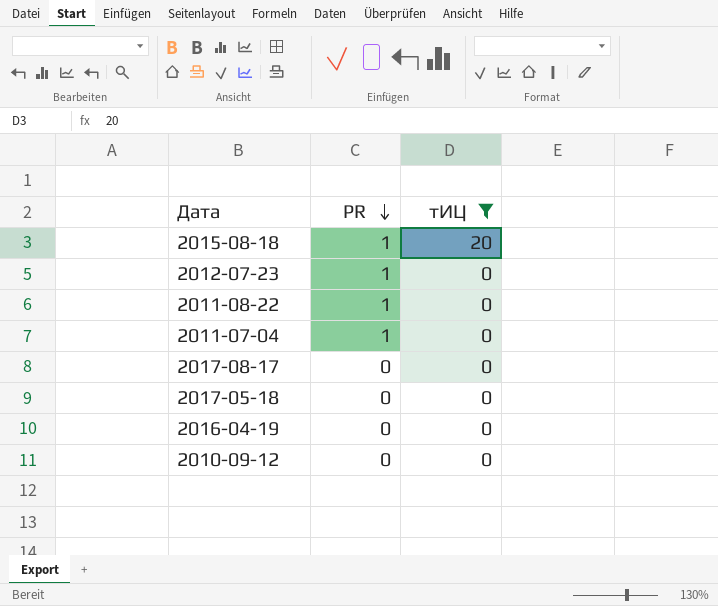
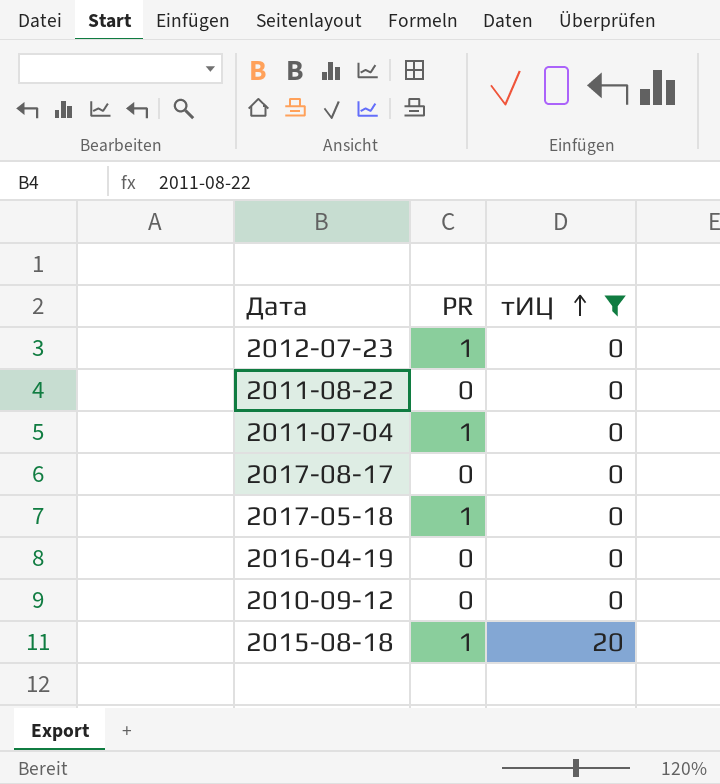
row order: PR descending -> тИЦ ascending
2011-08-22 | PR: 1 -> 0
2017-05-18 | PR: 0 -> 1

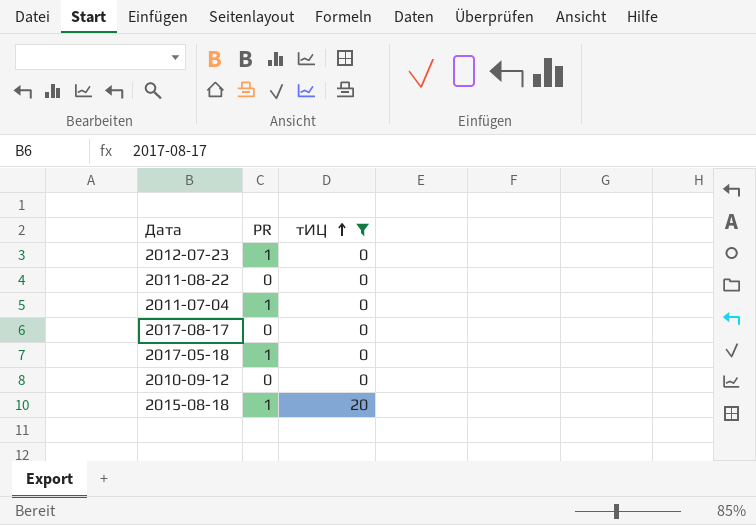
row 2016-04-19: 0 | 0 -> none

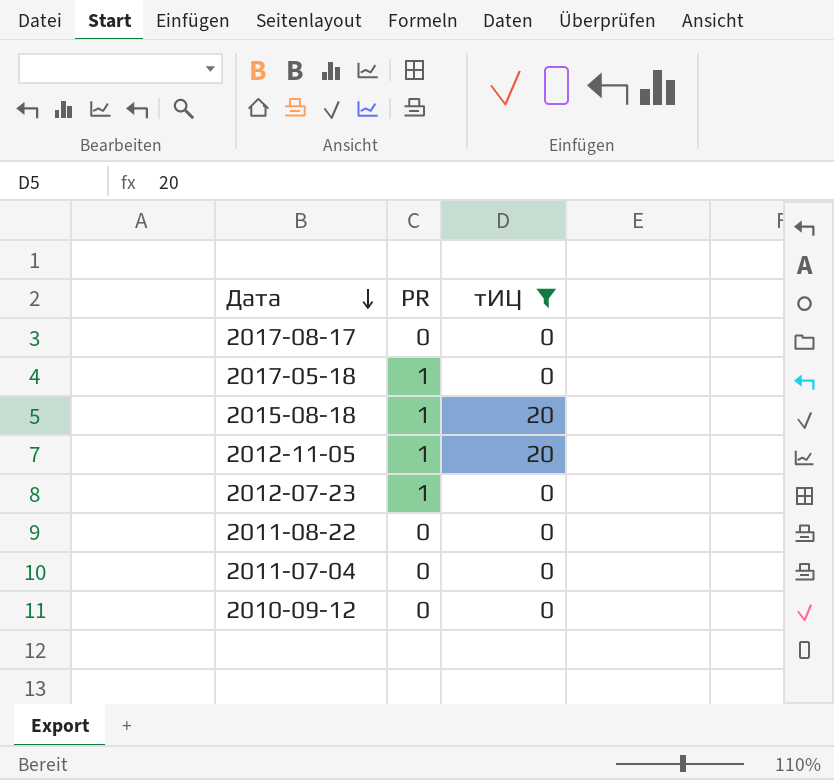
row order: тИЦ ascending -> Дата descending
row 2012-11-05: none -> 1 | 20
2011-07-04 | PR: 1 -> 0

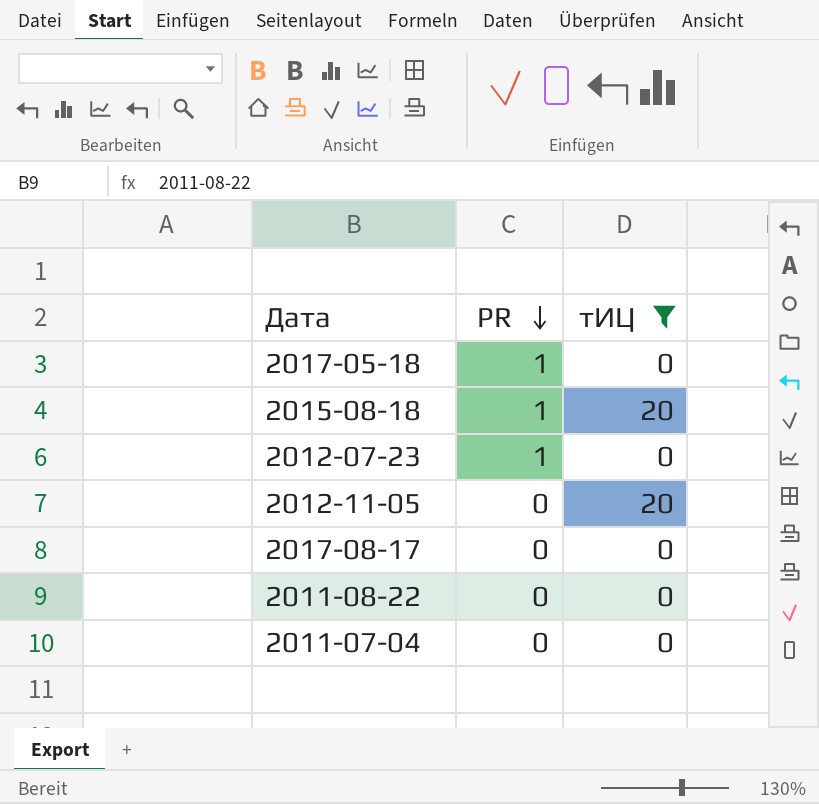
row order: Дата descending -> PR descending
row 2010-09-12: 0 | 0 -> none
2012-11-05 | PR: 1 -> 0

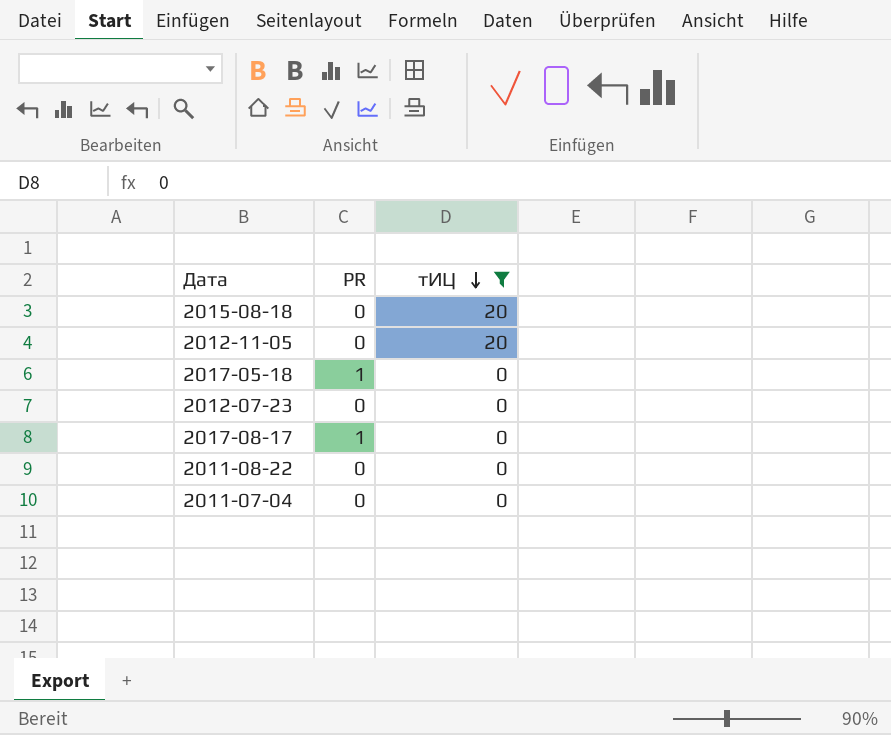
row order: PR descending -> тИЦ descending
2015-08-18 | PR: 1 -> 0
2012-07-23 | PR: 1 -> 0
2017-08-17 | PR: 0 -> 1

